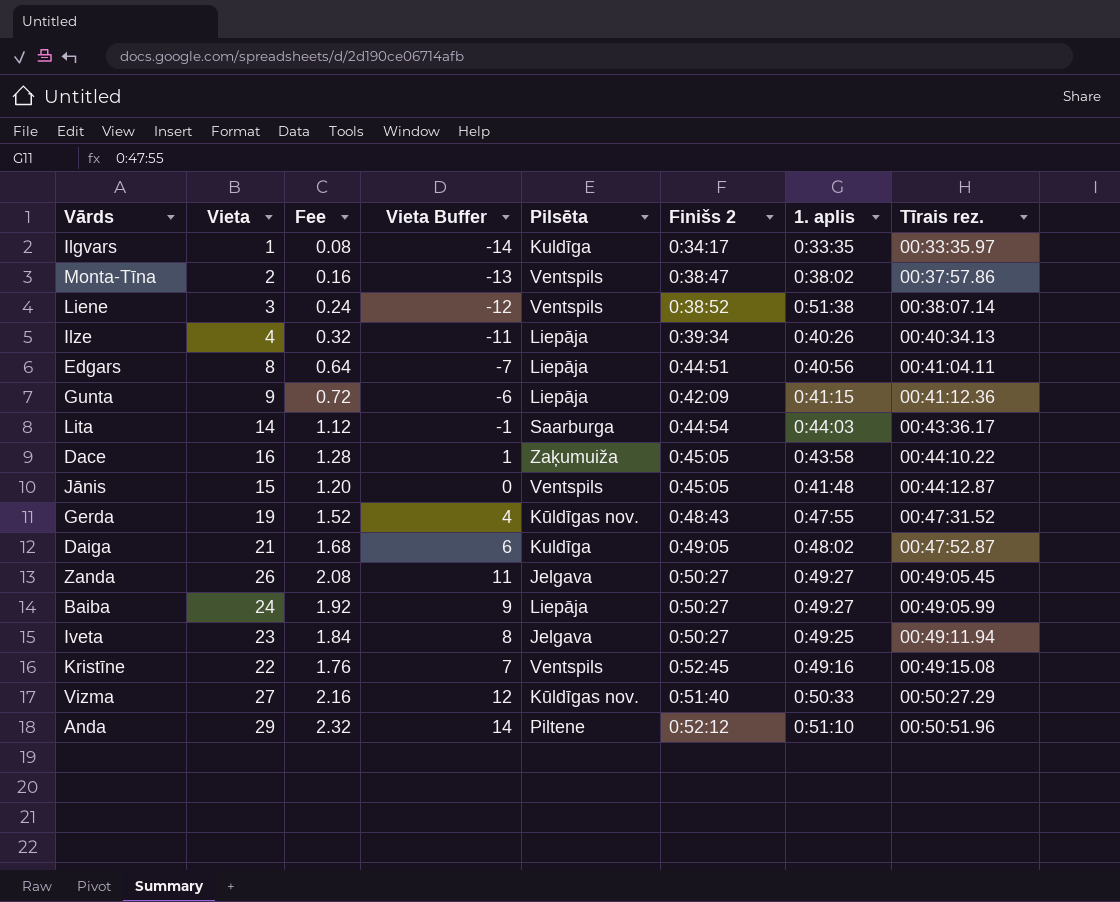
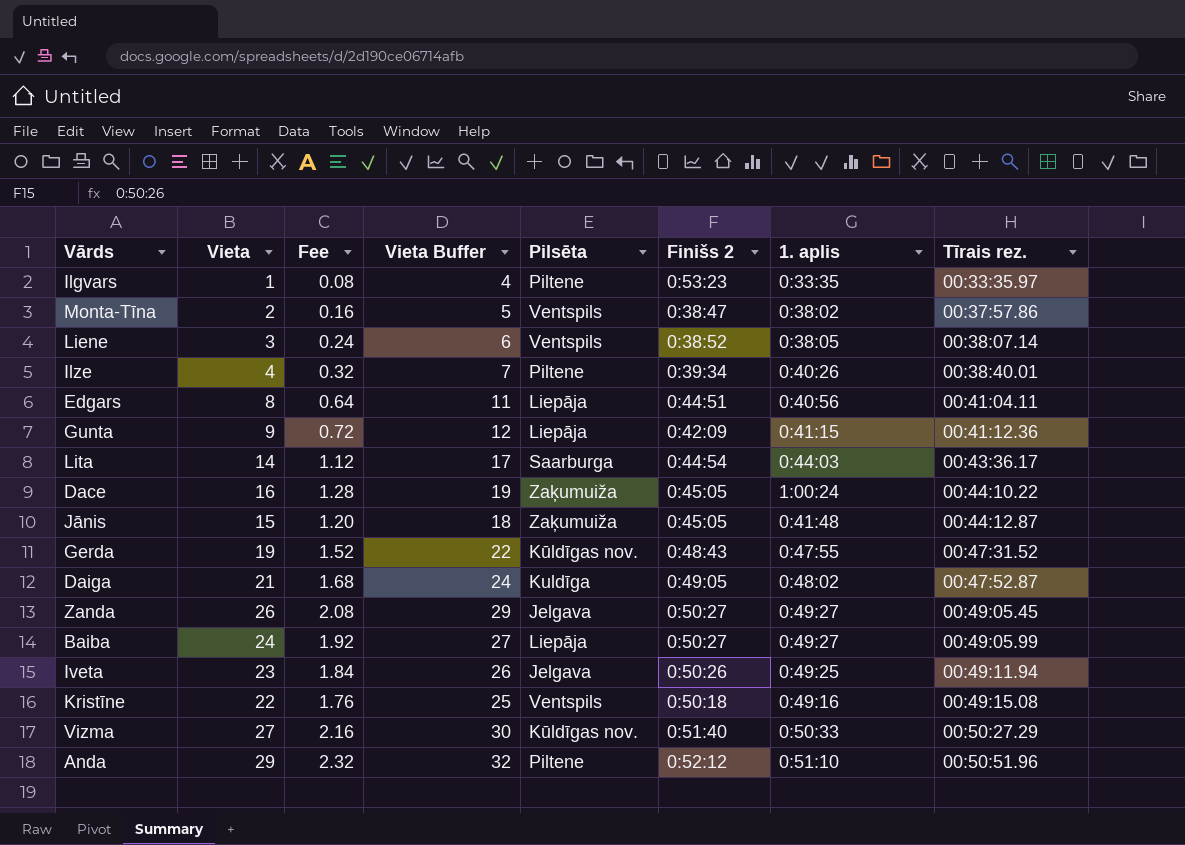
column Vieta Buffer | formula: [Vieta] - 15 -> [Vieta] + 3
Ilgvars | Pilsēta: Kuldīga -> Piltene
Ilgvars | Finišs 2: 0:34:17 -> 0:53:23
Liene | 1. aplis: 0:51:38 -> 0:38:05
Ilze | Pilsēta: Liepāja -> Piltene
Ilze | Tīrais rez.: 00:40:34.13 -> 00:38:40.01
Dace | 1. aplis: 0:43:58 -> 1:00:24
Jānis | Pilsēta: Ventspils -> Zaķumuiža
Iveta | Finišs 2: 0:50:27 -> 0:50:26
Kristīne | Finišs 2: 0:52:45 -> 0:50:18

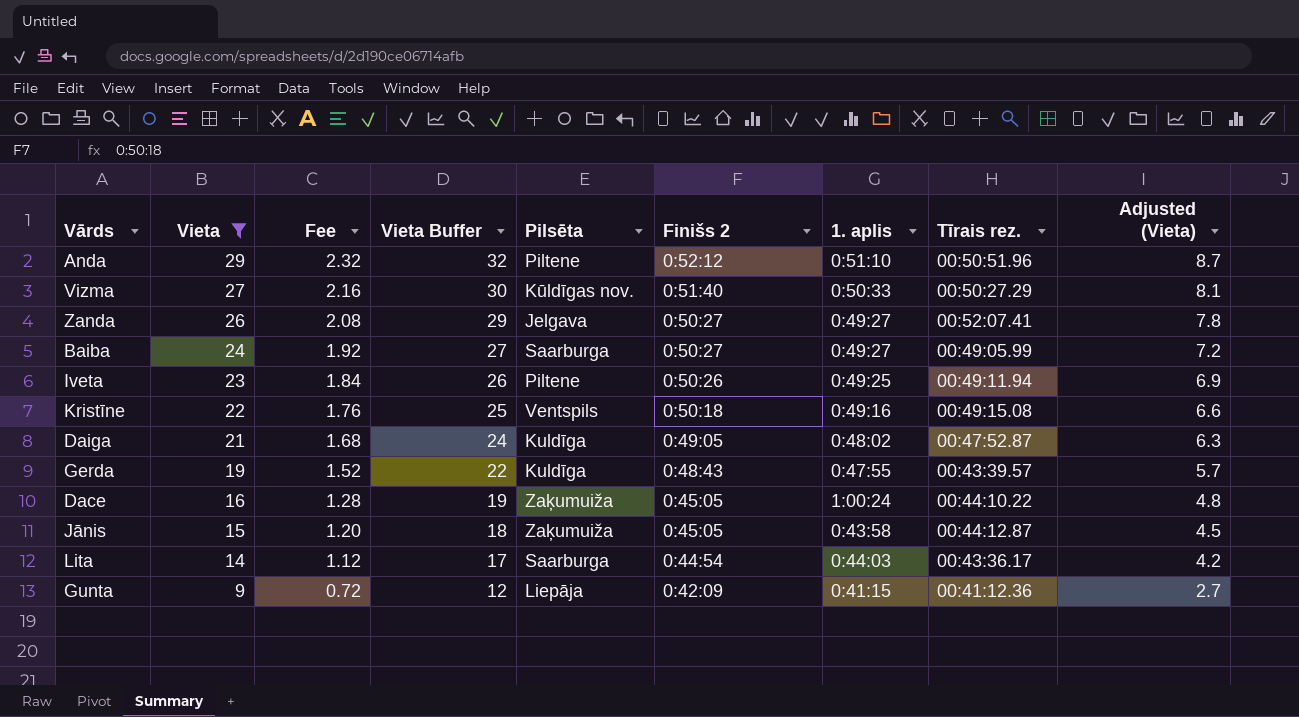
filter: none -> Vieta >= 9
row order: Tīrais rez. ascending -> Vieta descending
column Adjusted (Vieta) | formula: none -> [Vieta] * 0.3
Zanda | Tīrais rez.: 00:49:05.45 -> 00:52:07.41
Baiba | Pilsēta: Liepāja -> Saarburga
Iveta | Pilsēta: Jelgava -> Piltene
Gerda | Pilsēta: Kūldīgas nov. -> Kuldīga
Gerda | Tīrais rez.: 00:47:31.52 -> 00:43:39.57
Jānis | 1. aplis: 0:41:48 -> 0:43:58

